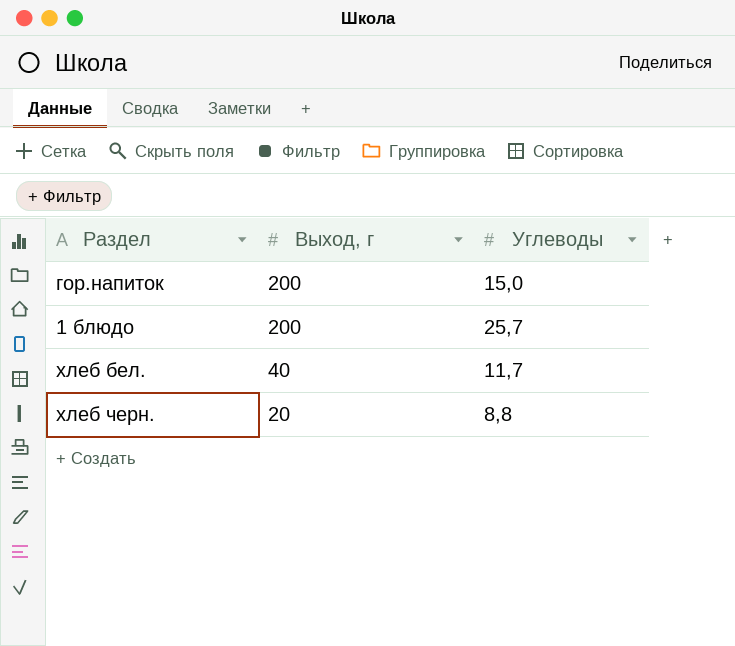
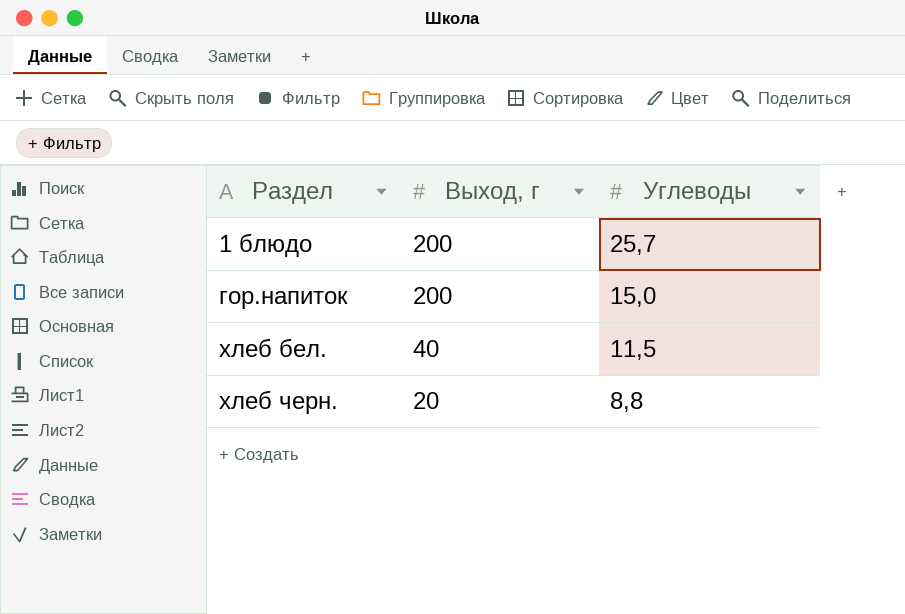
row order: Выход, г descending -> Раздел ascending
хлеб бел. | Углеводы: 11,7 -> 11,5

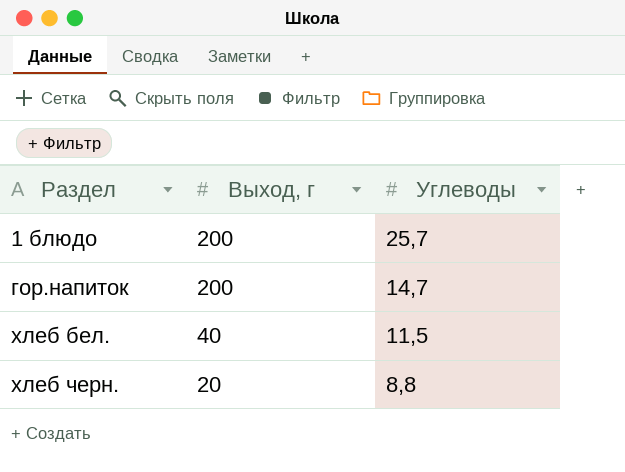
гор.напиток | Углеводы: 15,0 -> 14,7

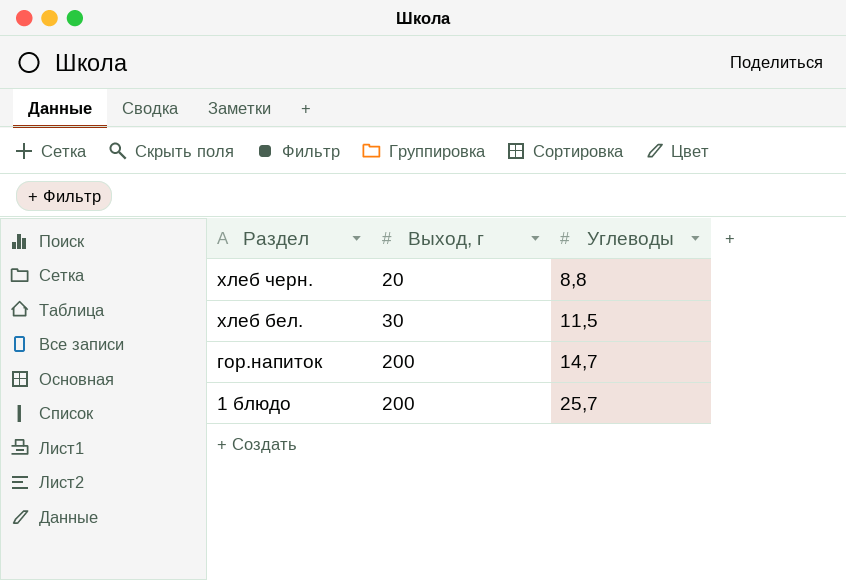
row order: Раздел ascending -> Раздел descending
хлеб бел. | Выход, г: 40 -> 30

